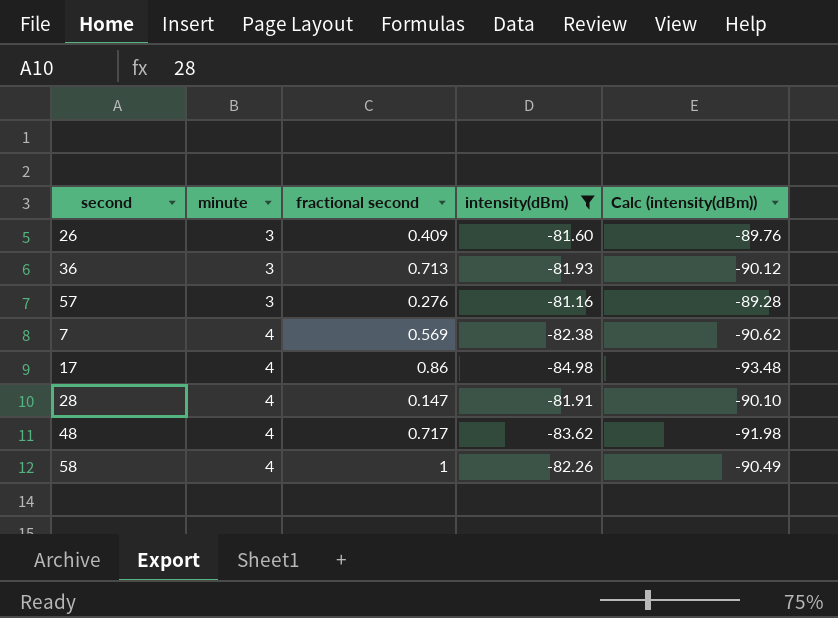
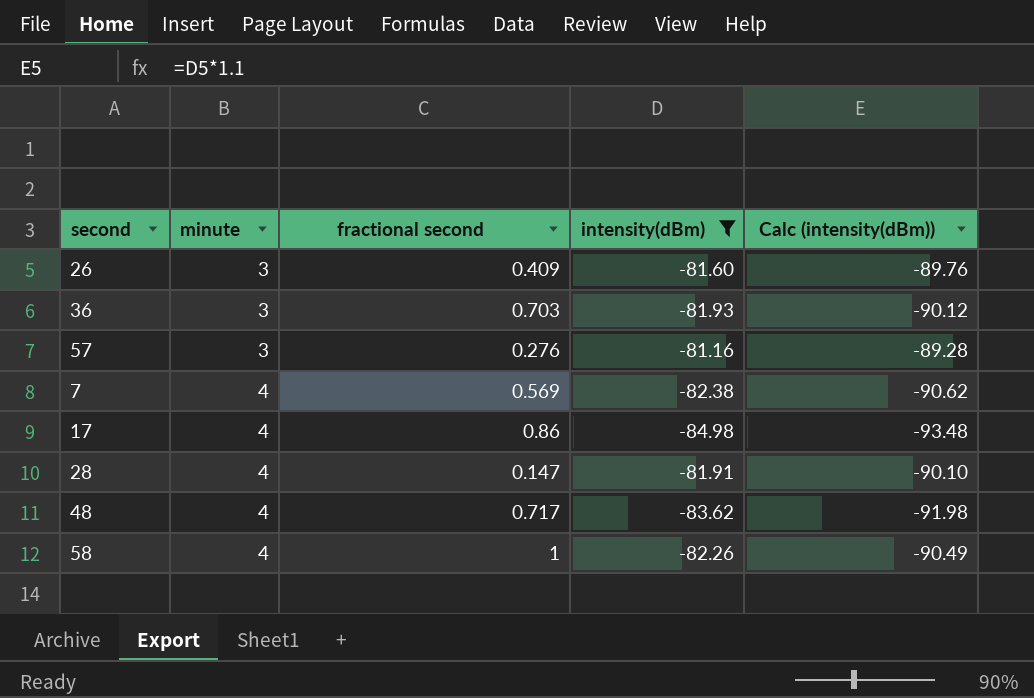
36 | fractional second: 0.713 -> 0.703

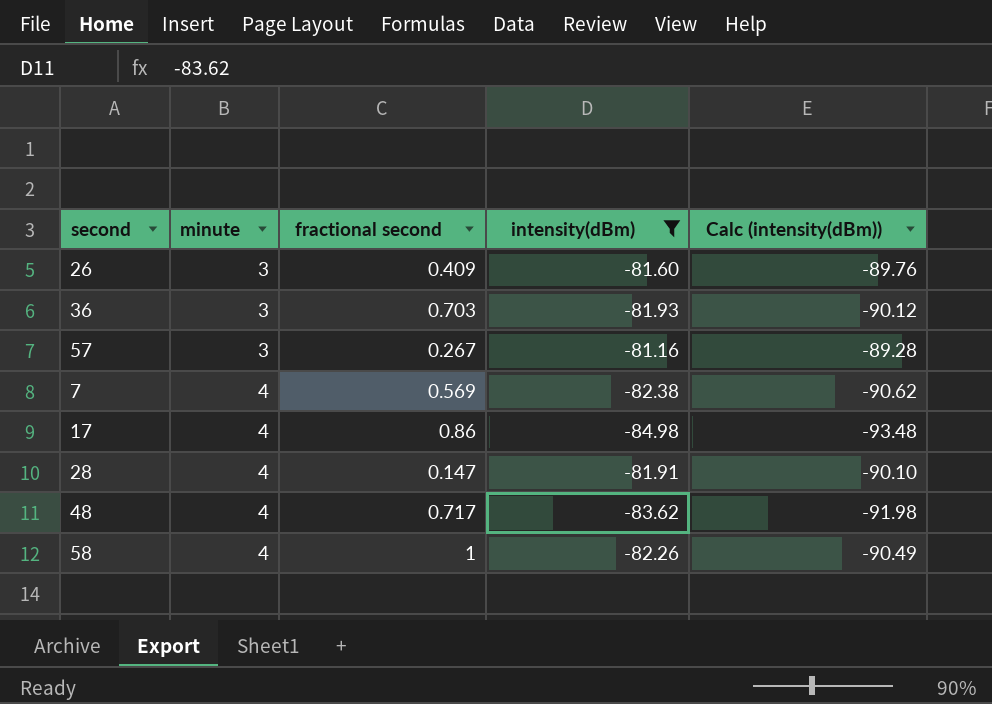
57 | fractional second: 0.276 -> 0.267

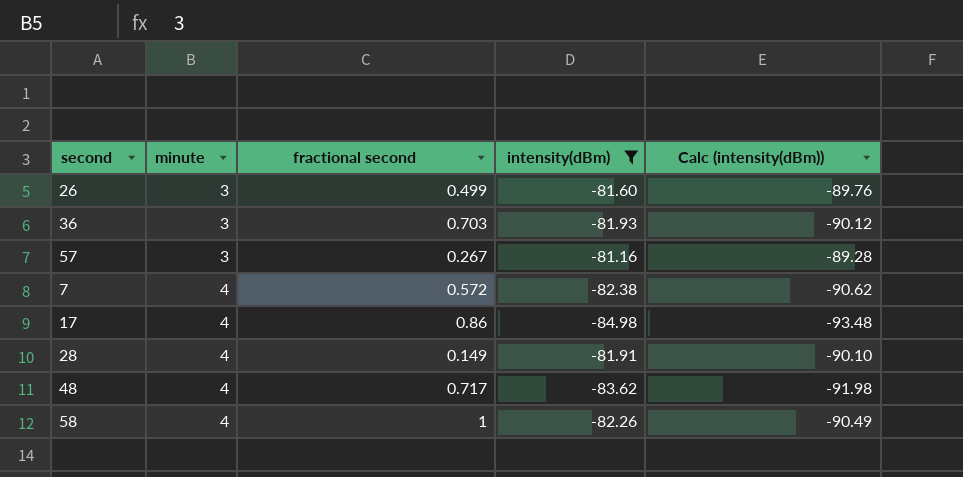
26 | fractional second: 0.409 -> 0.499
7 | fractional second: 0.569 -> 0.572
28 | fractional second: 0.147 -> 0.149

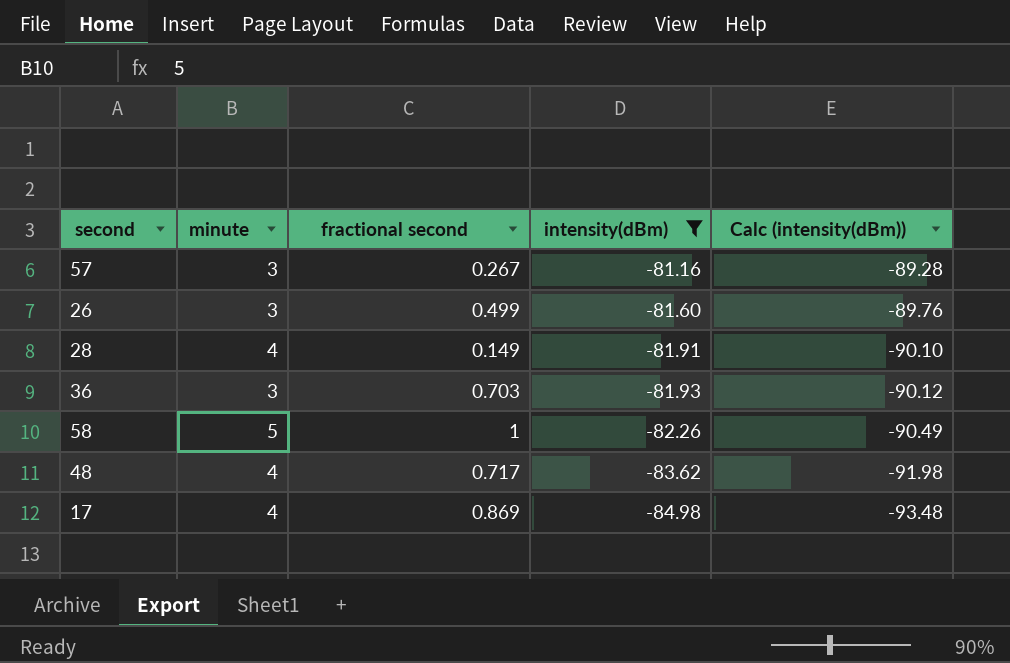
row order: minute ascending -> intensity(dBm) descending
row 7: 4 | 0.572 | -82.38 | -90.62 -> none
58 | minute: 4 -> 5
17 | fractional second: 0.86 -> 0.869

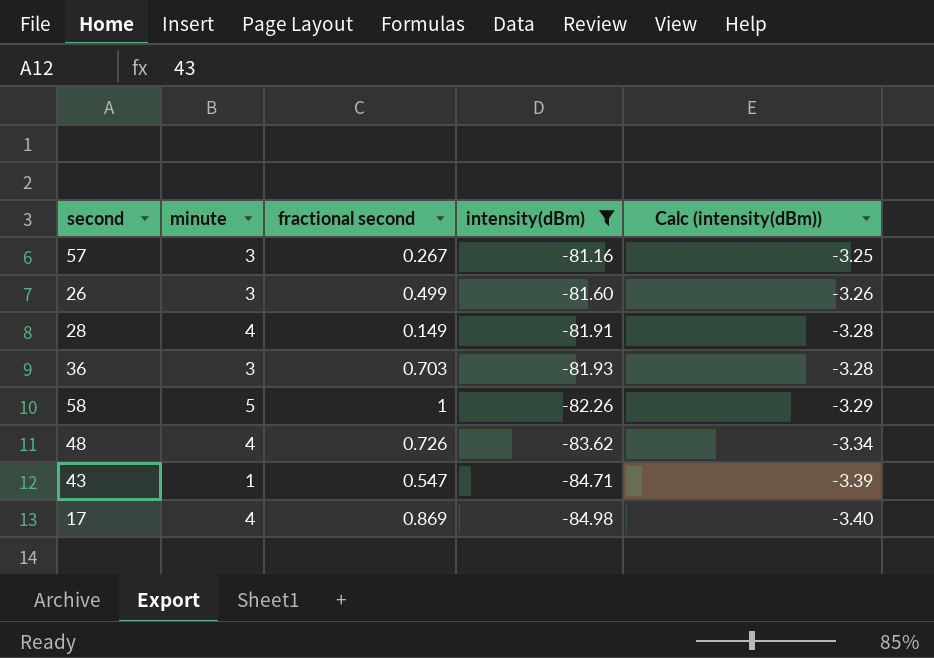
column Calc (intensity(dBm)) | formula: [intensity(dBm)] * 1.1 -> [intensity(dBm)] * 0.04
48 | fractional second: 0.717 -> 0.726
row 43: none -> 1 | 0.547 | -84.71 | -3.39

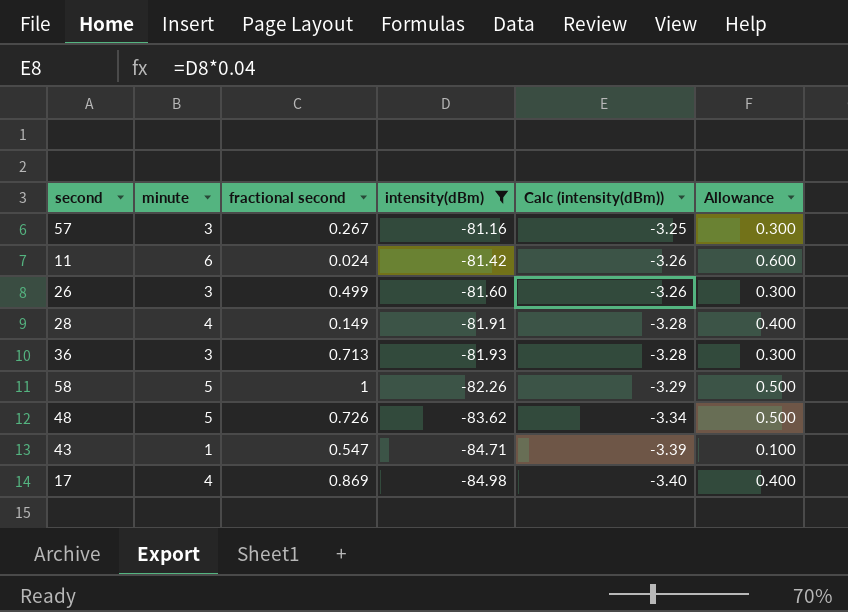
column Allowance | formula: none -> [minute] * 0.1
row 11: none -> 6 | 0.024 | -81.42 | -3.26 | 0.600
36 | fractional second: 0.703 -> 0.713
48 | minute: 4 -> 5

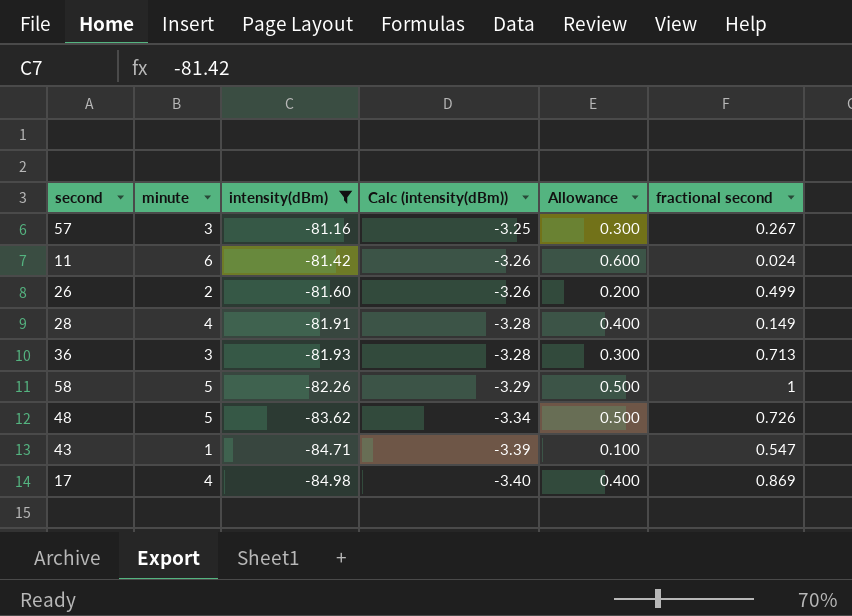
column fractional second | position: 3 -> 6
26 | minute: 3 -> 2
26 | Allowance: 0.300 -> 0.200

